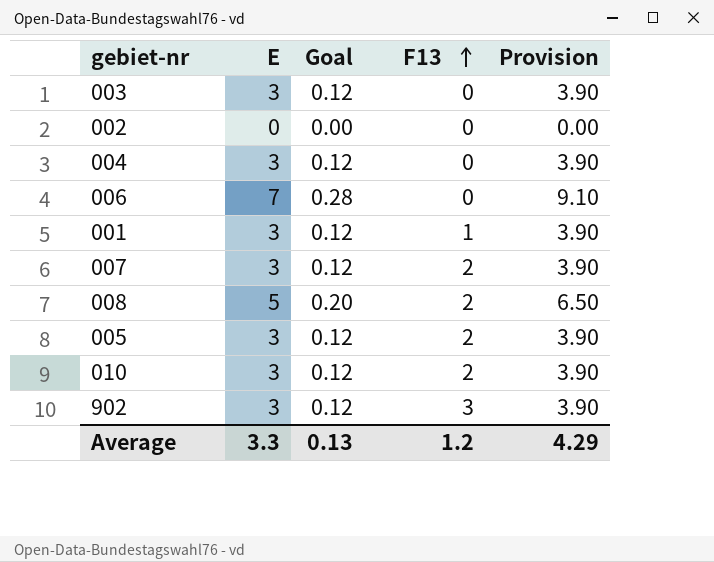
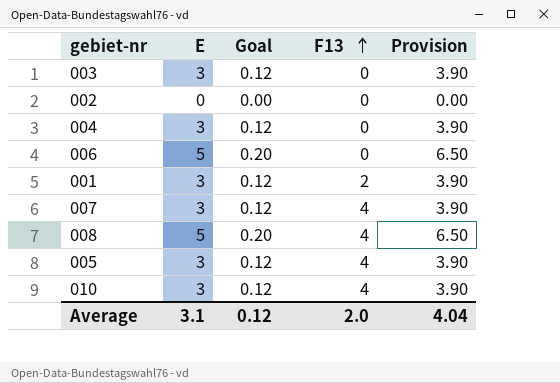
row 902: 3 | 0.12 | 3 | 3.90 -> none
006 | E: 7 -> 5
006 | Goal: 0.28 -> 0.20
006 | Provision: 9.10 -> 6.50
001 | F13: 1 -> 2
007 | F13: 2 -> 4
008 | F13: 2 -> 4
005 | F13: 2 -> 4
010 | F13: 2 -> 4
Average | E: 3.3 -> 3.1
Average | Goal: 0.13 -> 0.12
Average | F13: 1.2 -> 2.0
Average | Provision: 4.29 -> 4.04

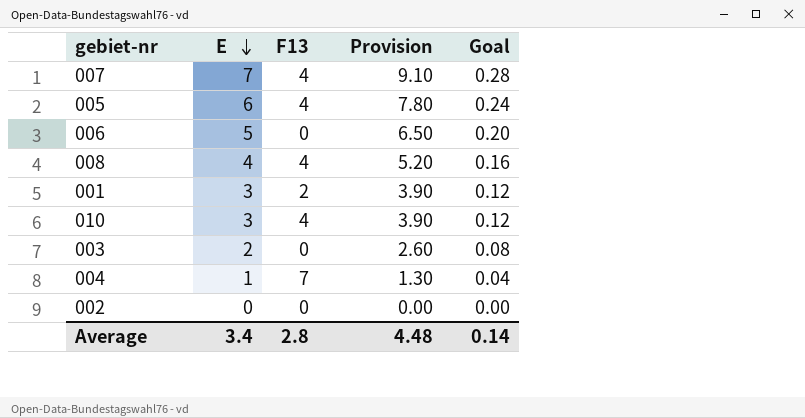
row order: F13 ascending -> E descending
column Goal | position: 3 -> 5
007 | E: 3 -> 7
007 | Provision: 3.90 -> 9.10
007 | Goal: 0.12 -> 0.28
005 | E: 3 -> 6
005 | Provision: 3.90 -> 7.80
005 | Goal: 0.12 -> 0.24
008 | E: 5 -> 4
008 | Provision: 6.50 -> 5.20
008 | Goal: 0.20 -> 0.16
003 | E: 3 -> 2
003 | Provision: 3.90 -> 2.60
003 | Goal: 0.12 -> 0.08
004 | E: 3 -> 1
004 | F13: 0 -> 7
004 | Provision: 3.90 -> 1.30
004 | Goal: 0.12 -> 0.04
Average | E: 3.1 -> 3.4
Average | F13: 2.0 -> 2.8
Average | Provision: 4.04 -> 4.48
Average | Goal: 0.12 -> 0.14

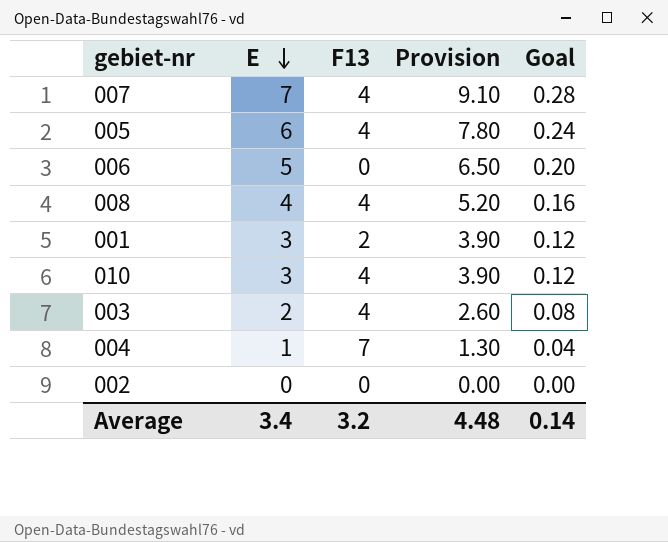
003 | F13: 0 -> 4
Average | F13: 2.8 -> 3.2

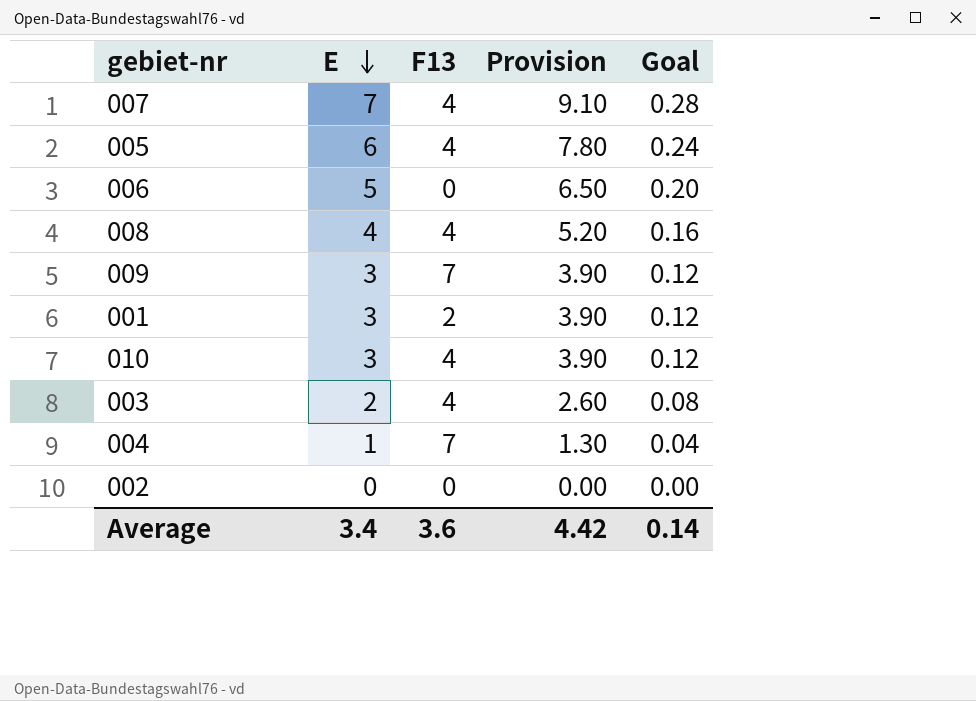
row 009: none -> 3 | 7 | 3.90 | 0.12
Average | F13: 3.2 -> 3.6
Average | Provision: 4.48 -> 4.42

